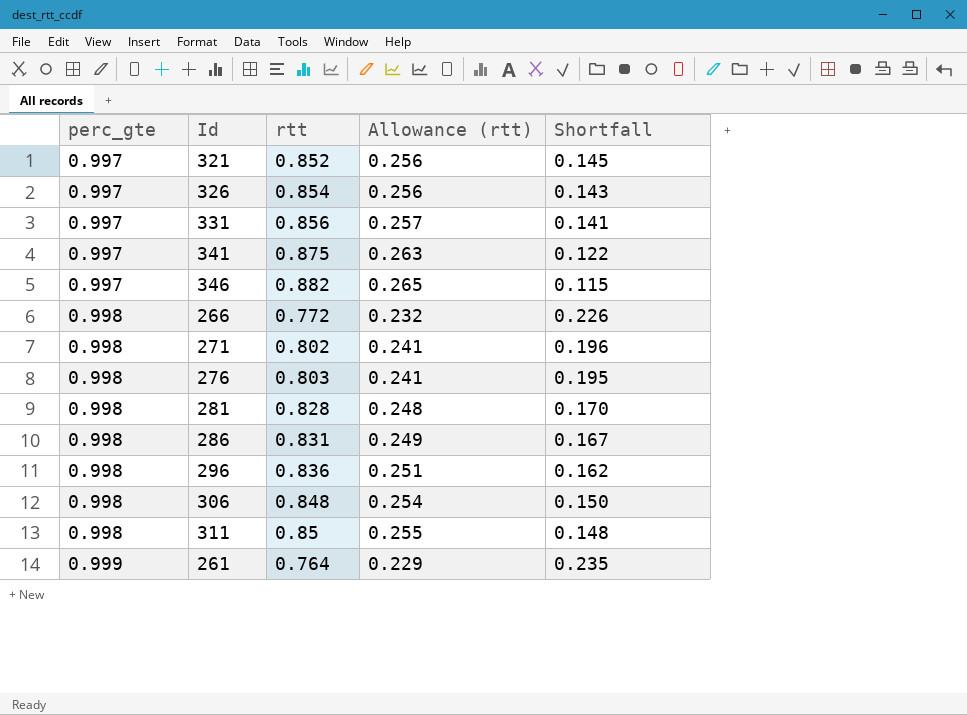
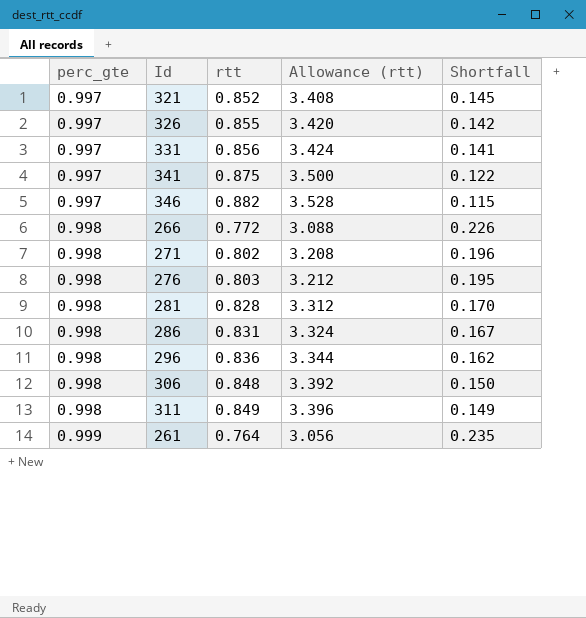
column Allowance (rtt) | formula: [rtt] * 0.3 -> [rtt] * 4
326 | rtt: 0.854 -> 0.855
326 | Shortfall: 0.143 -> 0.142
311 | rtt: 0.85 -> 0.849
311 | Shortfall: 0.148 -> 0.149

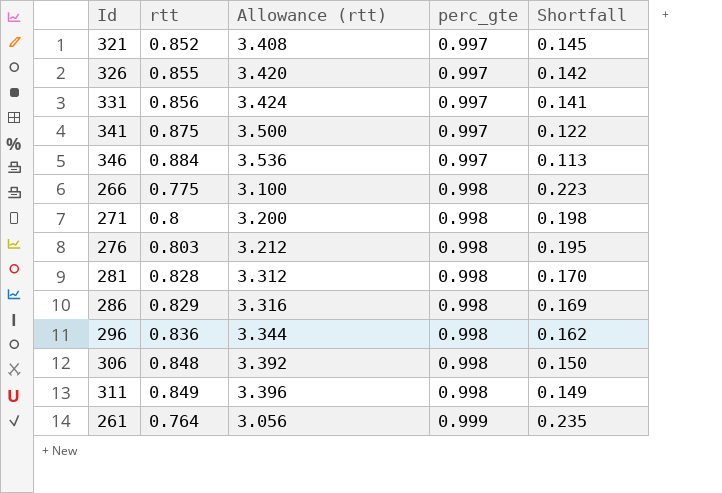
column perc_gte | position: 1 -> 4
346 | rtt: 0.882 -> 0.884
346 | Allowance (rtt): 3.528 -> 3.536
346 | Shortfall: 0.115 -> 0.113
266 | rtt: 0.772 -> 0.775
266 | Allowance (rtt): 3.088 -> 3.100
266 | Shortfall: 0.226 -> 0.223
271 | rtt: 0.802 -> 0.8
271 | Allowance (rtt): 3.208 -> 3.200
271 | Shortfall: 0.196 -> 0.198
286 | rtt: 0.831 -> 0.829
286 | Allowance (rtt): 3.324 -> 3.316
286 | Shortfall: 0.167 -> 0.169

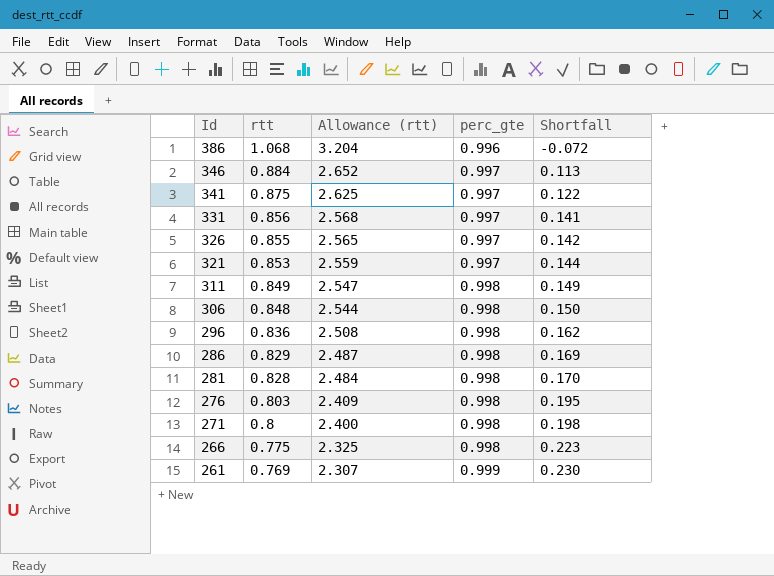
row order: perc_gte ascending -> Id descending
column Allowance (rtt) | formula: [rtt] * 4 -> [rtt] * 3
row 386: none -> 1.068 | 3.204 | 0.996 | -0.072
321 | rtt: 0.852 -> 0.853
321 | Shortfall: 0.145 -> 0.144
261 | rtt: 0.764 -> 0.769
261 | Shortfall: 0.235 -> 0.230

